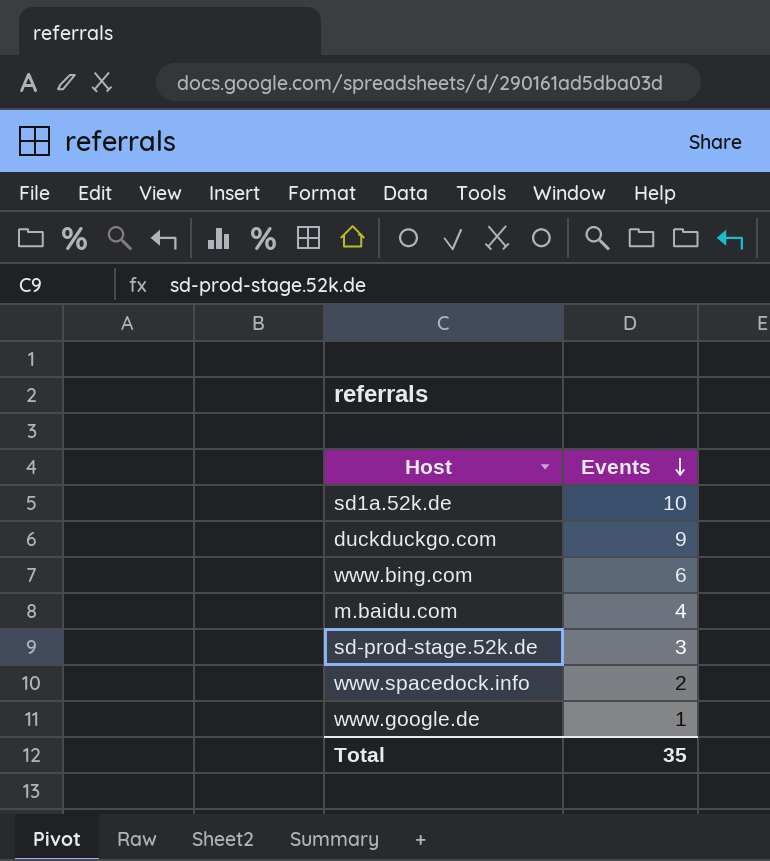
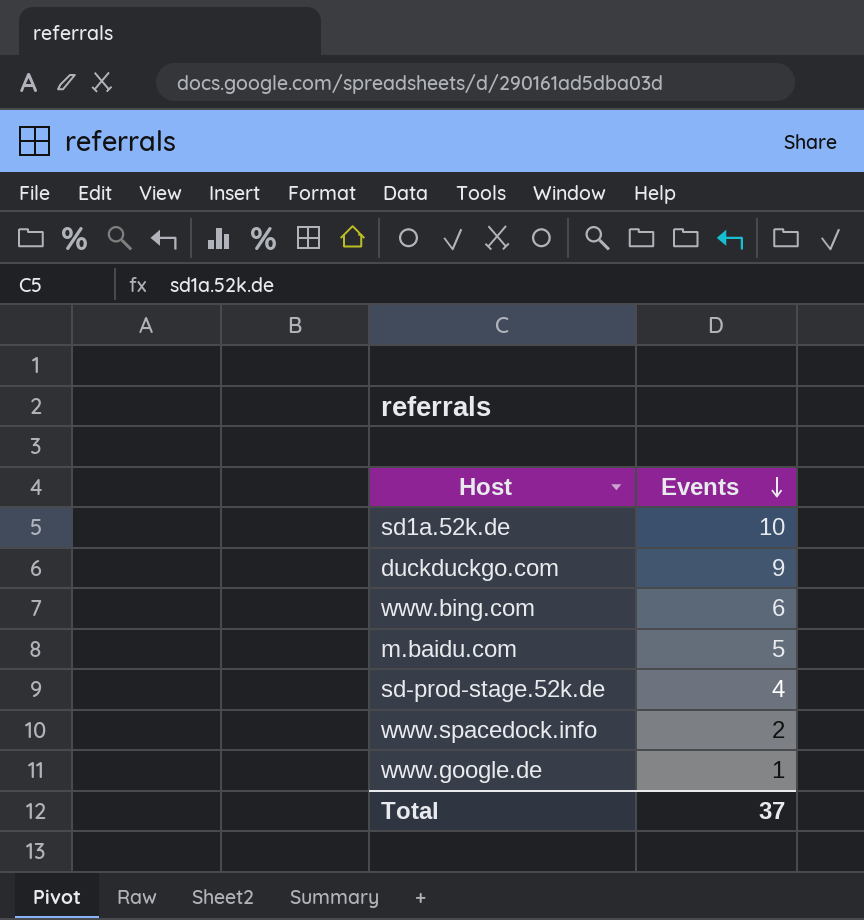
m.baidu.com | Events: 4 -> 5
sd-prod-stage.52k.de | Events: 3 -> 4
Total | Events: 35 -> 37

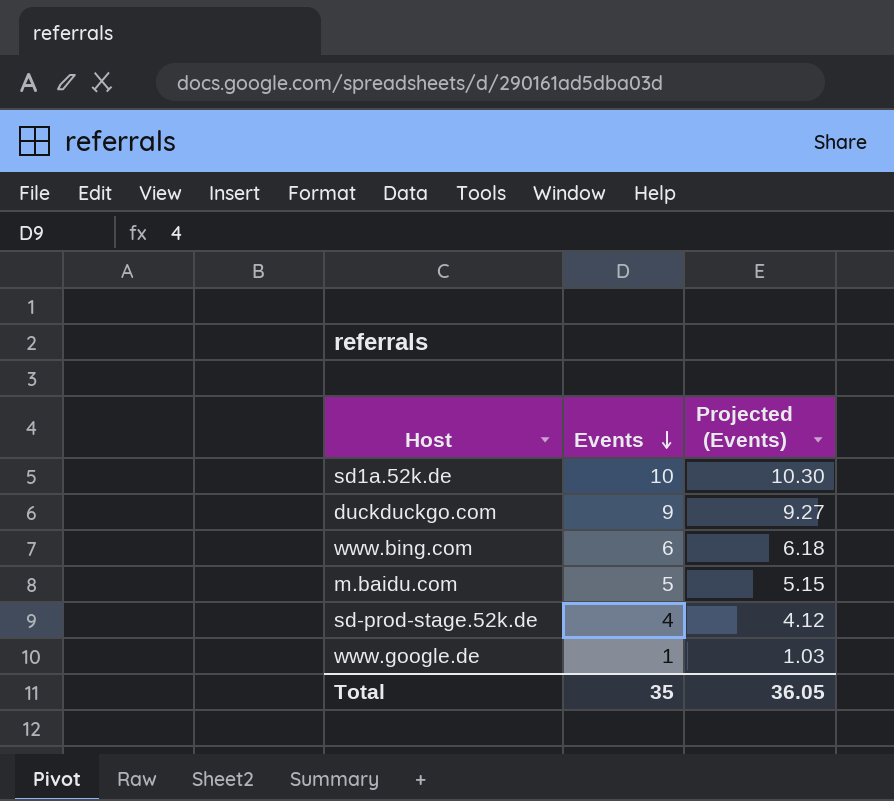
column Projected (Events) | formula: none -> [Events] * 1.03
row www.spacedock.info: 2 -> none
Total | Events: 37 -> 35

